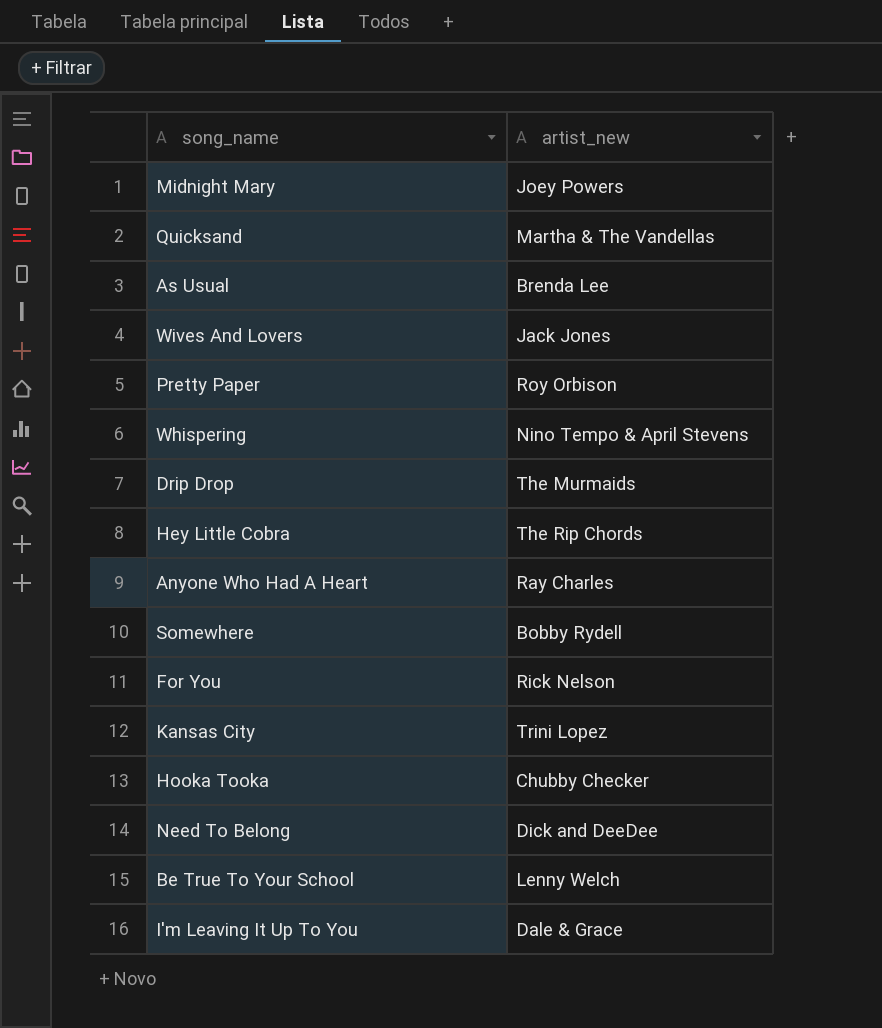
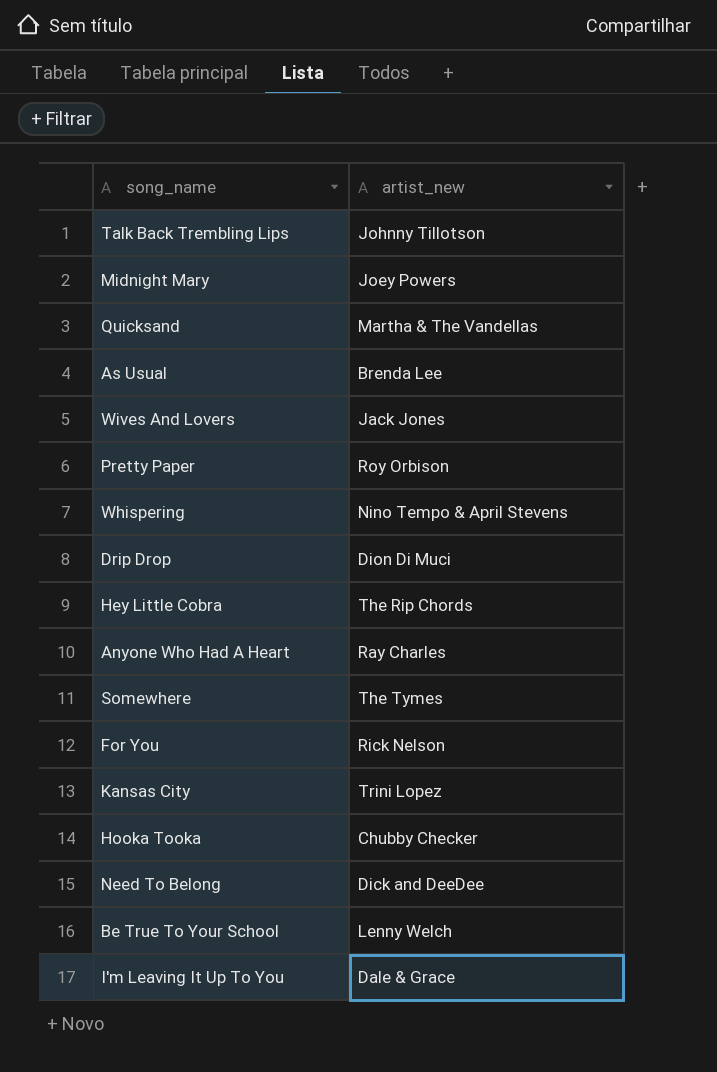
row Talk Back Trembling Lips: none -> Johnny Tillotson
Drip Drop | artist_new: The Murmaids -> Dion Di Muci
Somewhere | artist_new: Bobby Rydell -> The Tymes

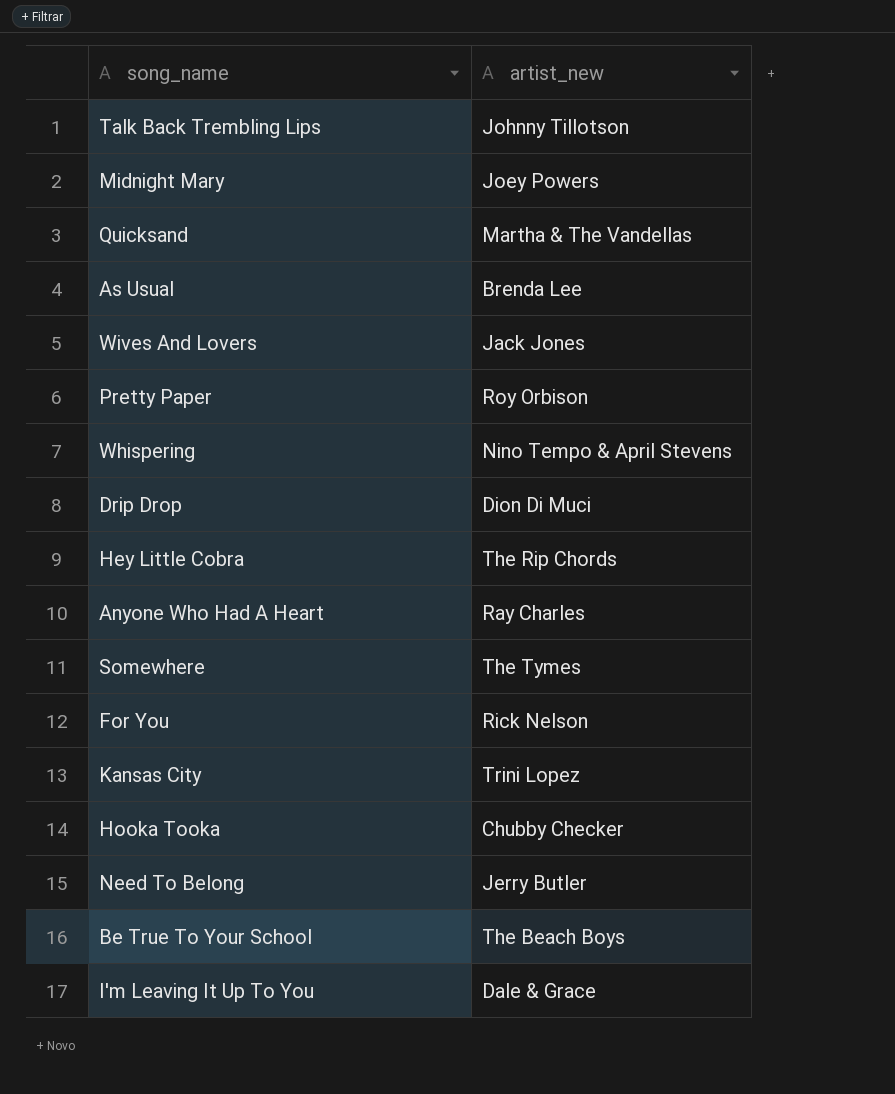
Need To Belong | artist_new: Dick and DeeDee -> Jerry Butler
Be True To Your School | artist_new: Lenny Welch -> The Beach Boys

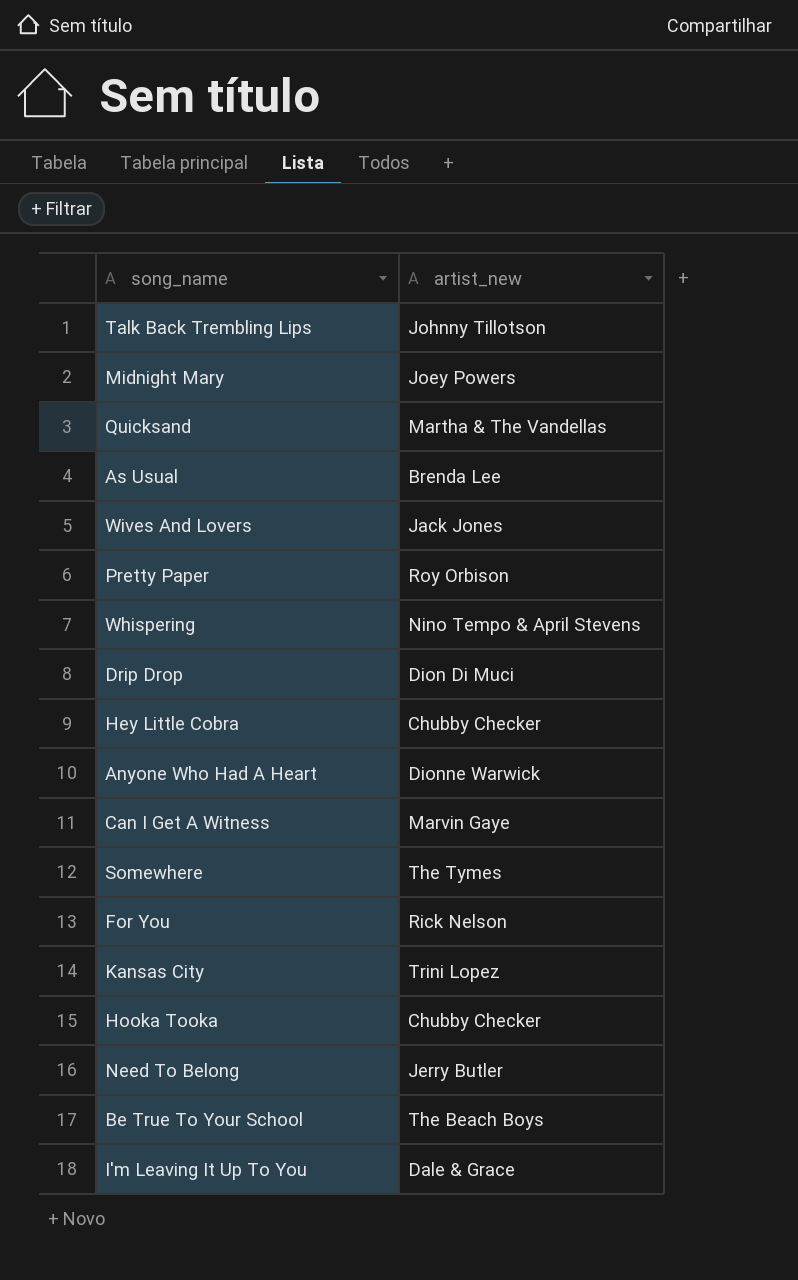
Hey Little Cobra | artist_new: The Rip Chords -> Chubby Checker
Anyone Who Had A Heart | artist_new: Ray Charles -> Dionne Warwick
row Can I Get A Witness: none -> Marvin Gaye

